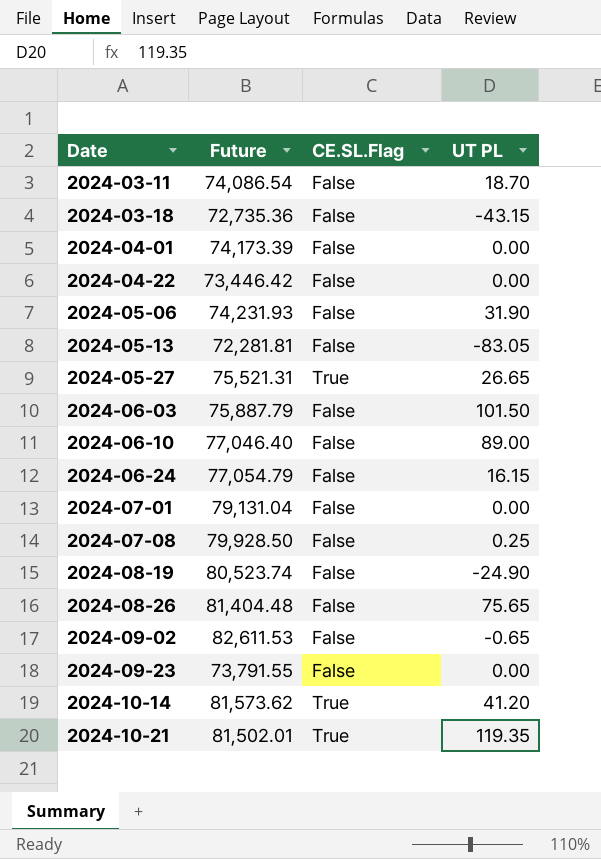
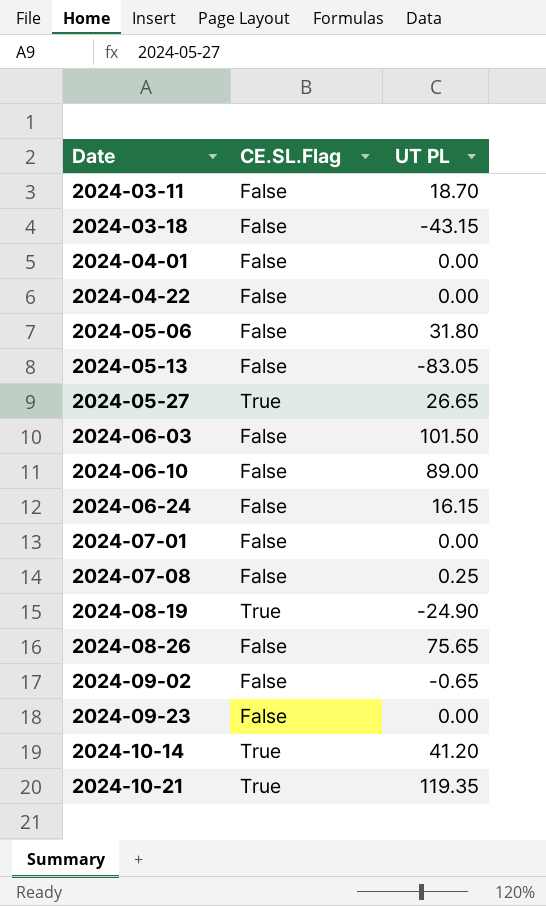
column Future | position: 2 -> none
2024-05-06 | UT PL: 31.90 -> 31.80
2024-08-19 | CE.SL.Flag: False -> True

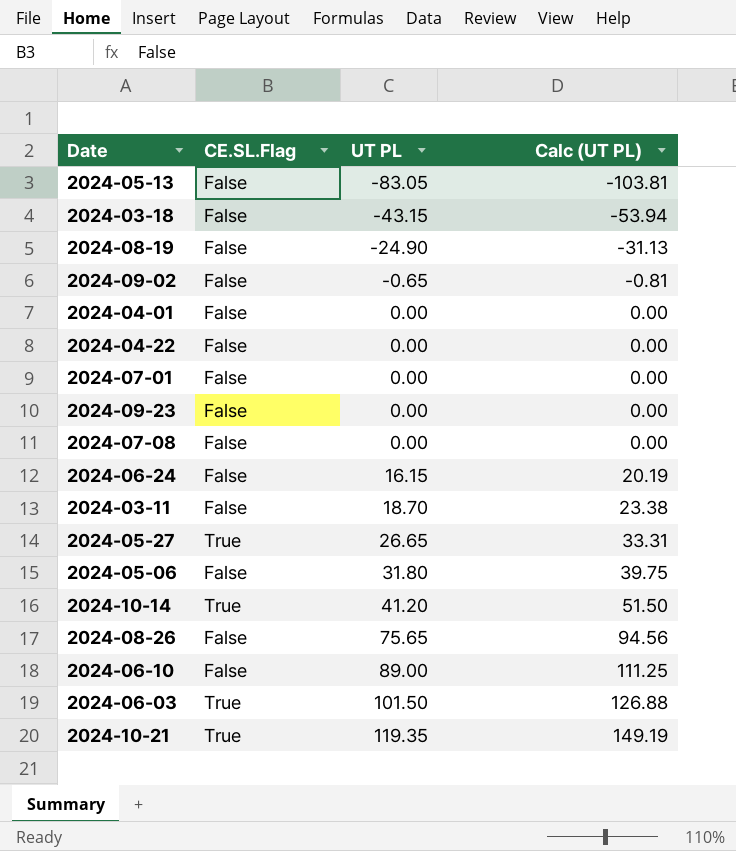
row order: Date ascending -> UT PL ascending
column Calc (UT PL) | formula: none -> [UT PL] * 1.25
2024-08-19 | CE.SL.Flag: True -> False
2024-07-08 | UT PL: 0.25 -> 0.00
2024-06-03 | CE.SL.Flag: False -> True

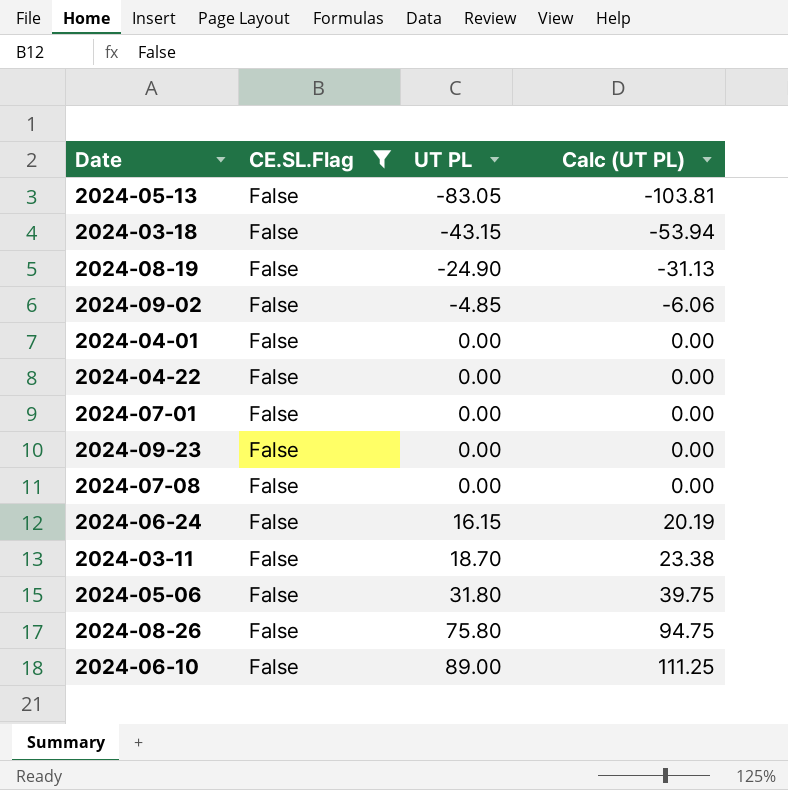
filter: none -> CE.SL.Flag = False
2024-09-02 | UT PL: -0.65 -> -4.85
2024-09-02 | Calc (UT PL): -0.81 -> -6.06
2024-08-26 | UT PL: 75.65 -> 75.80
2024-08-26 | Calc (UT PL): 94.56 -> 94.75

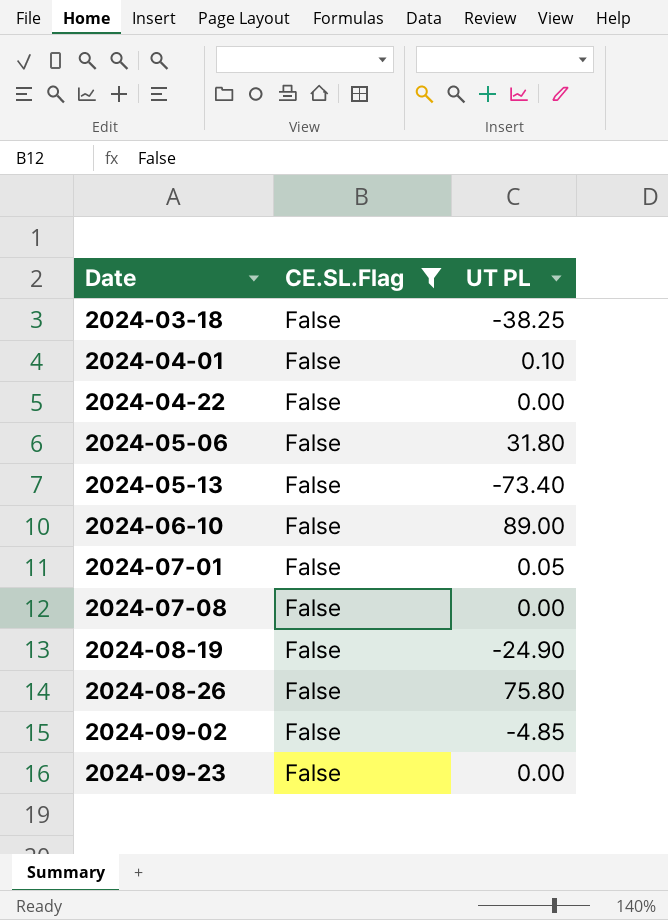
row order: UT PL ascending -> Date ascending
column Calc (UT PL) | formula: [UT PL] * 1.25 -> none
row 2024-06-24: False | 16.15 | 20.19 -> none
row 2024-03-11: False | 18.70 | 23.38 -> none
2024-03-18 | UT PL: -43.15 -> -38.25
2024-04-01 | UT PL: 0.00 -> 0.10
2024-05-13 | UT PL: -83.05 -> -73.40
2024-07-01 | UT PL: 0.00 -> 0.05

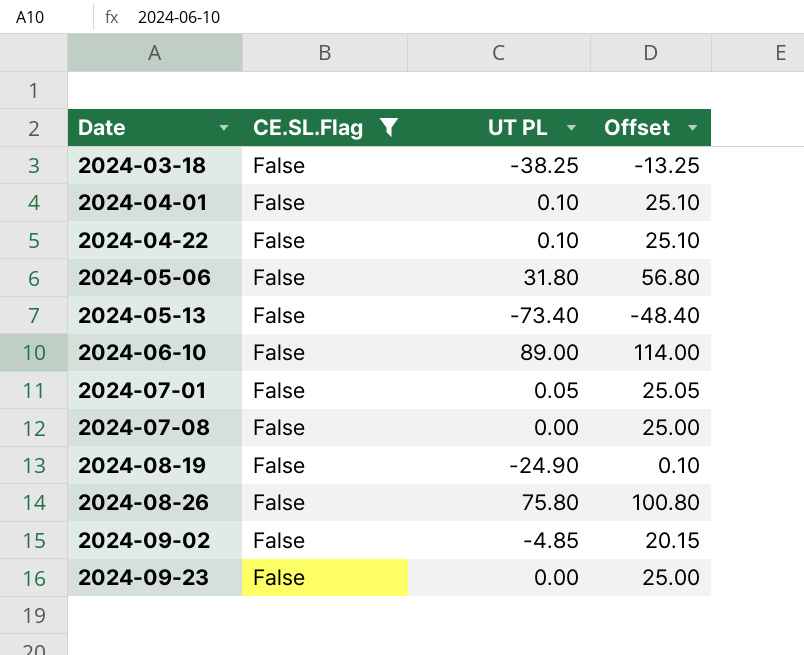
column Offset | formula: none -> [UT PL] + 25
2024-04-22 | UT PL: 0.00 -> 0.10

